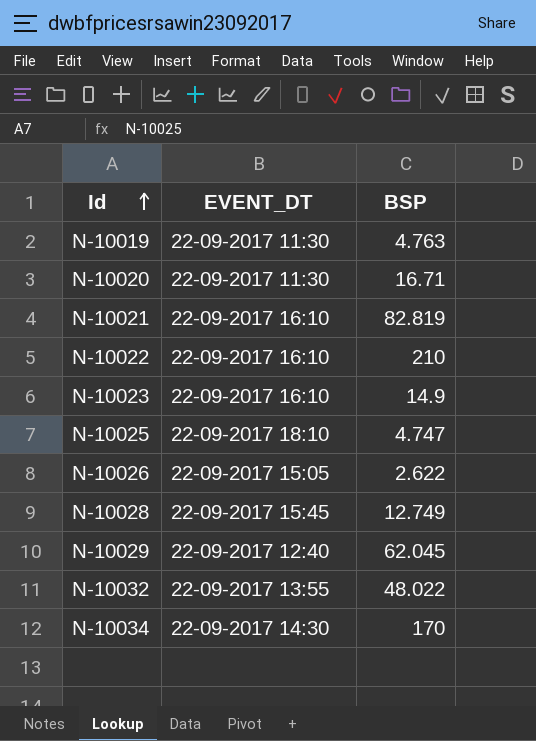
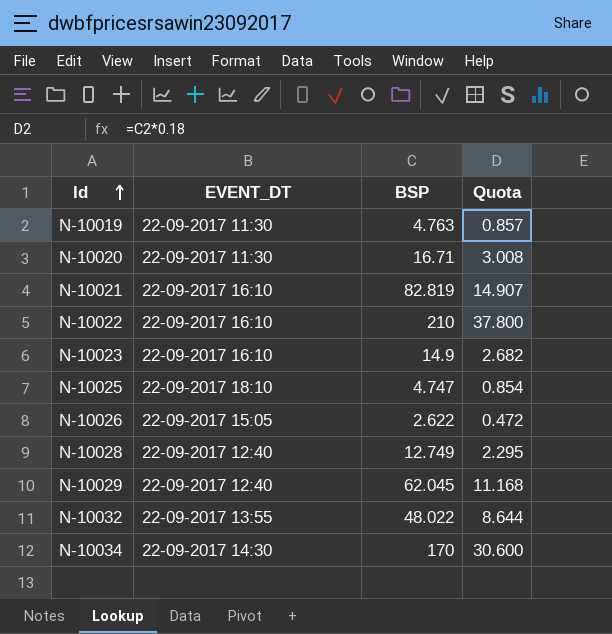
column Quota | formula: none -> [BSP] * 0.18
N-10028 | EVENT_DT: 22-09-2017 15:45 -> 22-09-2017 12:40

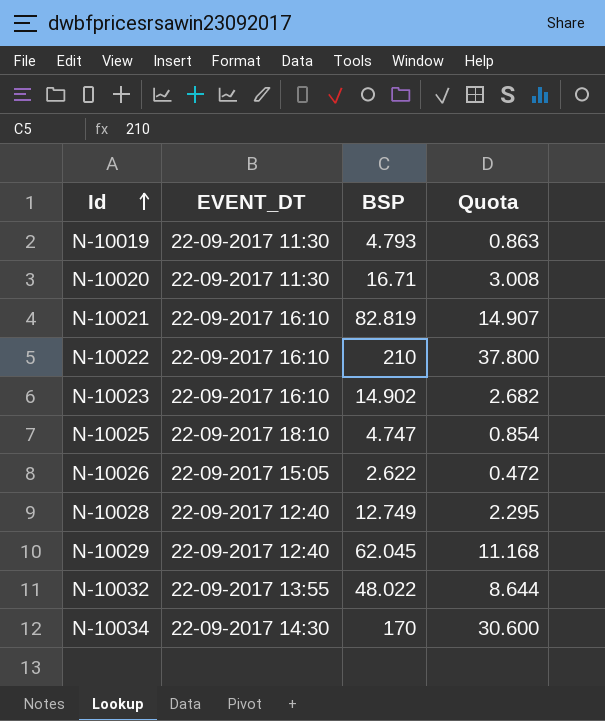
N-10019 | BSP: 4.763 -> 4.793
N-10019 | Quota: 0.857 -> 0.863
N-10023 | BSP: 14.9 -> 14.902

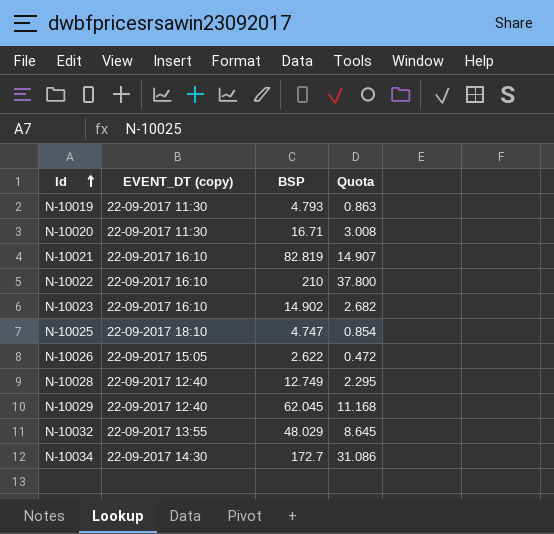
column name: EVENT_DT -> EVENT_DT (copy)
N-10032 | BSP: 48.022 -> 48.029
N-10032 | Quota: 8.644 -> 8.645
N-10034 | BSP: 170 -> 172.7
N-10034 | Quota: 30.600 -> 31.086

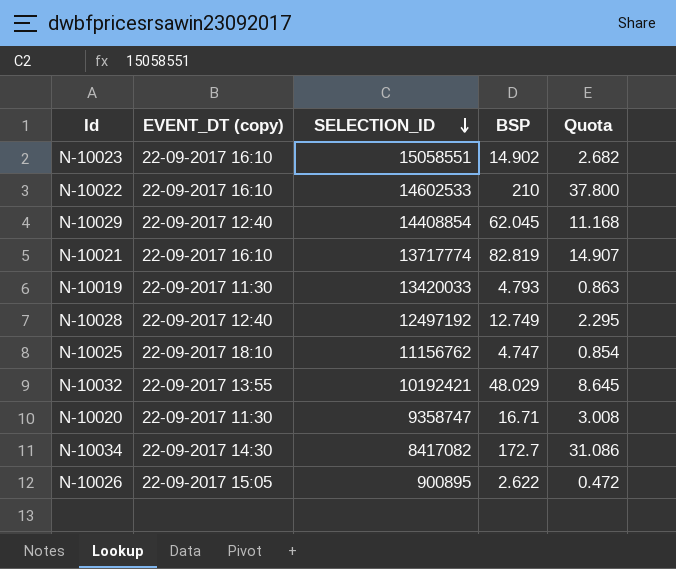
row order: Id ascending -> SELECTION_ID descending
column SELECTION_ID | position: none -> 3

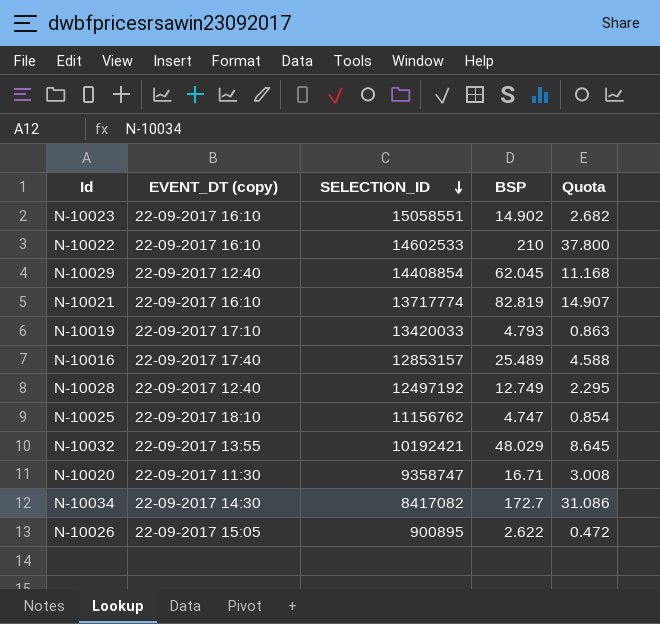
N-10019 | EVENT_DT (copy): 22-09-2017 11:30 -> 22-09-2017 17:10
row N-10016: none -> 22-09-2017 17:40 | 12853157 | 25.489 | 4.588

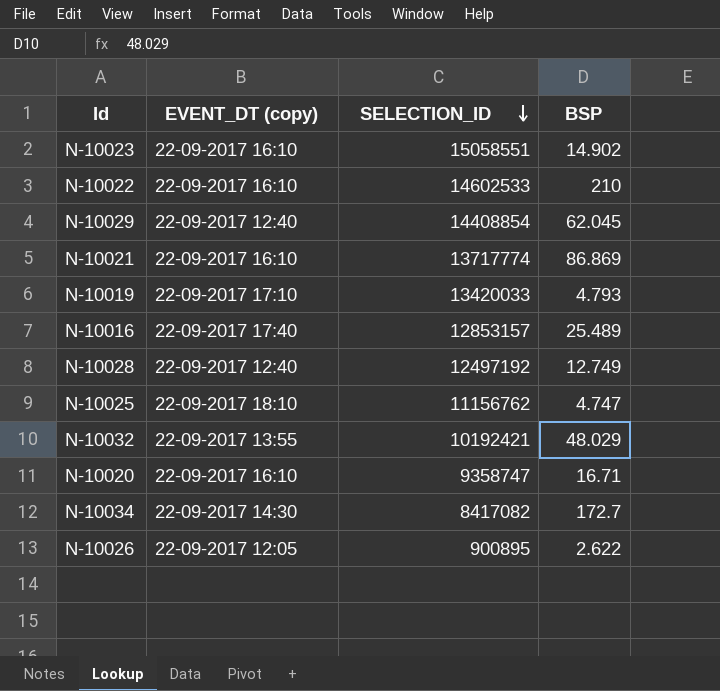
column Quota | formula: [BSP] * 0.18 -> none
N-10021 | BSP: 82.819 -> 86.869
N-10020 | EVENT_DT (copy): 22-09-2017 11:30 -> 22-09-2017 16:10
N-10026 | EVENT_DT (copy): 22-09-2017 15:05 -> 22-09-2017 12:05

